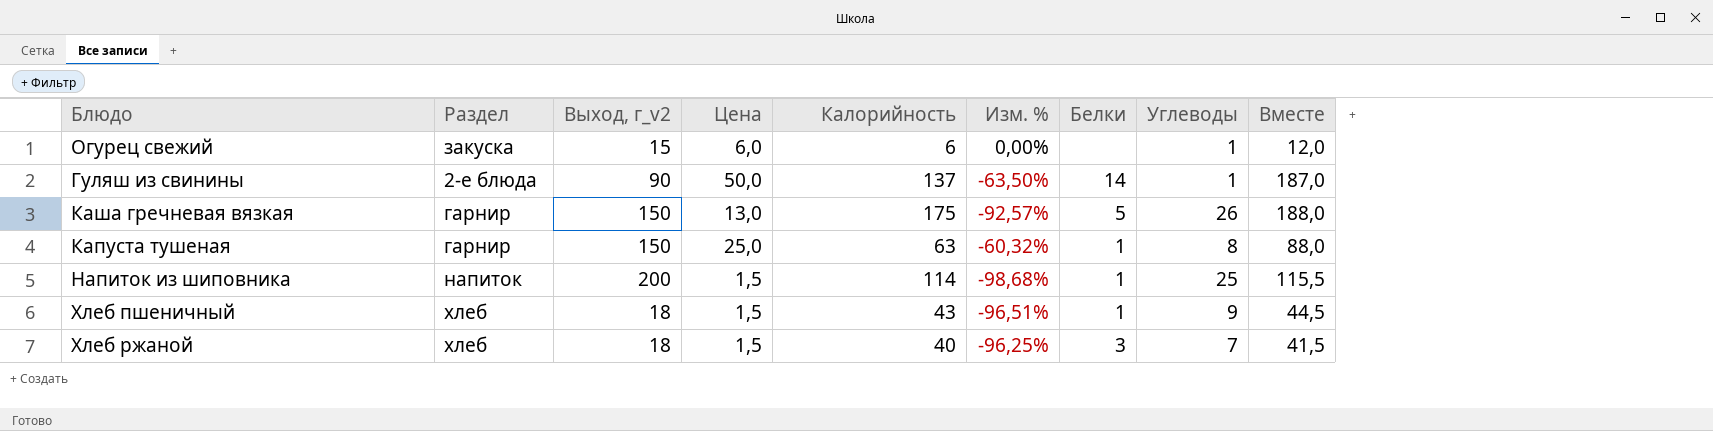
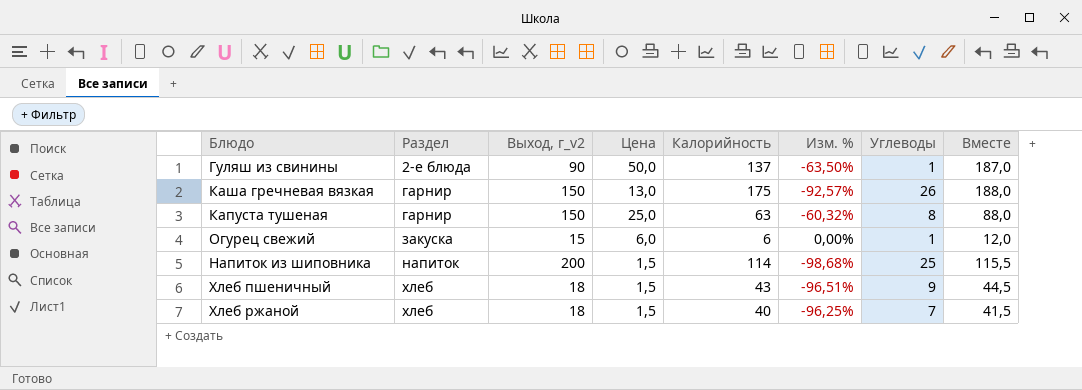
row order: none -> Раздел ascending
column Белки | position: 7 -> none

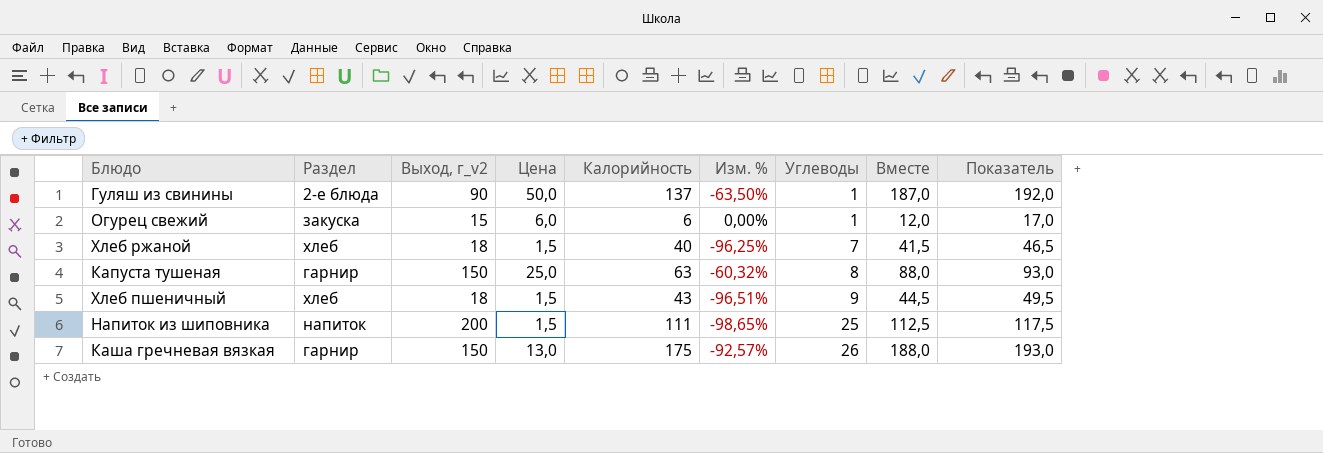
row order: Раздел ascending -> Углеводы ascending
column Показатель | formula: none -> [Вместе] + 5
Напиток из шиповника | Калорийность: 114 -> 111
Напиток из шиповника | Изм. %: -98,68% -> -98,65%
Напиток из шиповника | Вместе: 115,5 -> 112,5

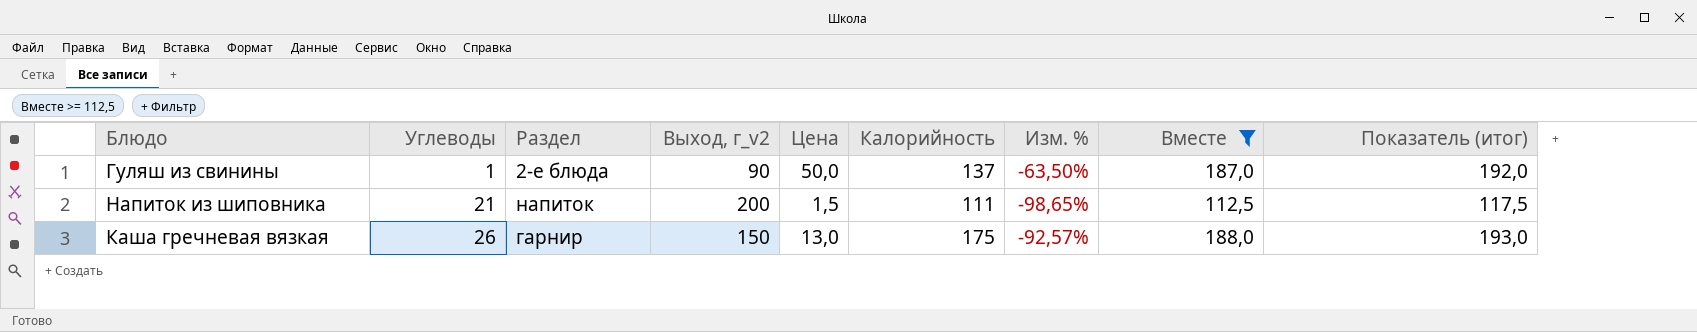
filter: none -> Вместе >= 112,5
column Углеводы | position: 7 -> 2
column name: Показатель -> Показатель (итог)
Напиток из шиповника | Углеводы: 25 -> 21

